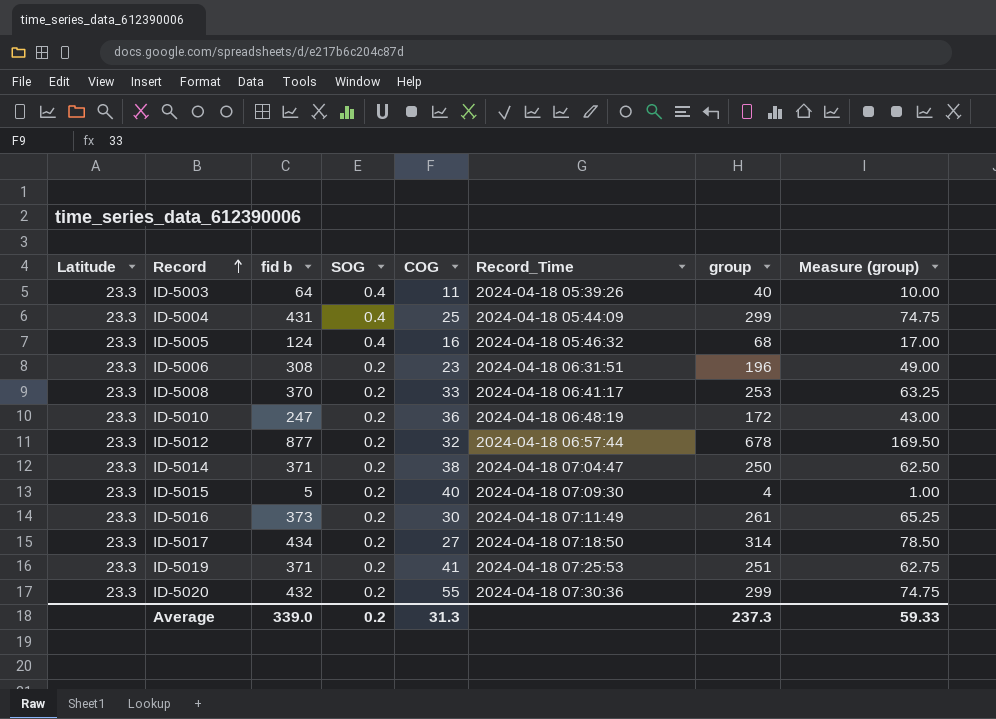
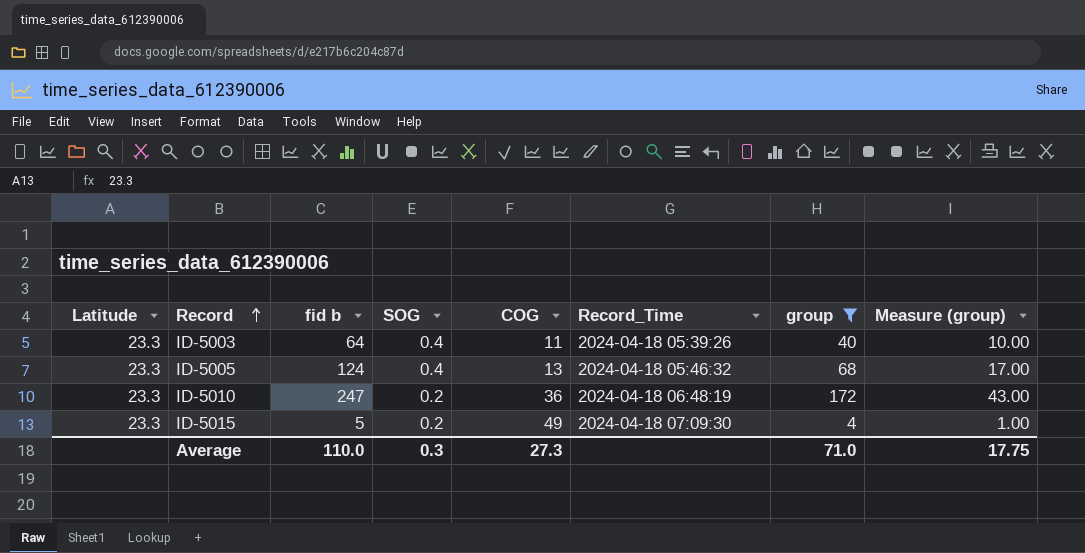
filter: none -> group <= 172
ID-5005 | COG: 16 -> 13
ID-5015 | COG: 40 -> 49
Average | fid b: 339.0 -> 110.0
Average | SOG: 0.2 -> 0.3
Average | COG: 31.3 -> 27.3
Average | group: 237.3 -> 71.0
Average | Measure (group): 59.33 -> 17.75

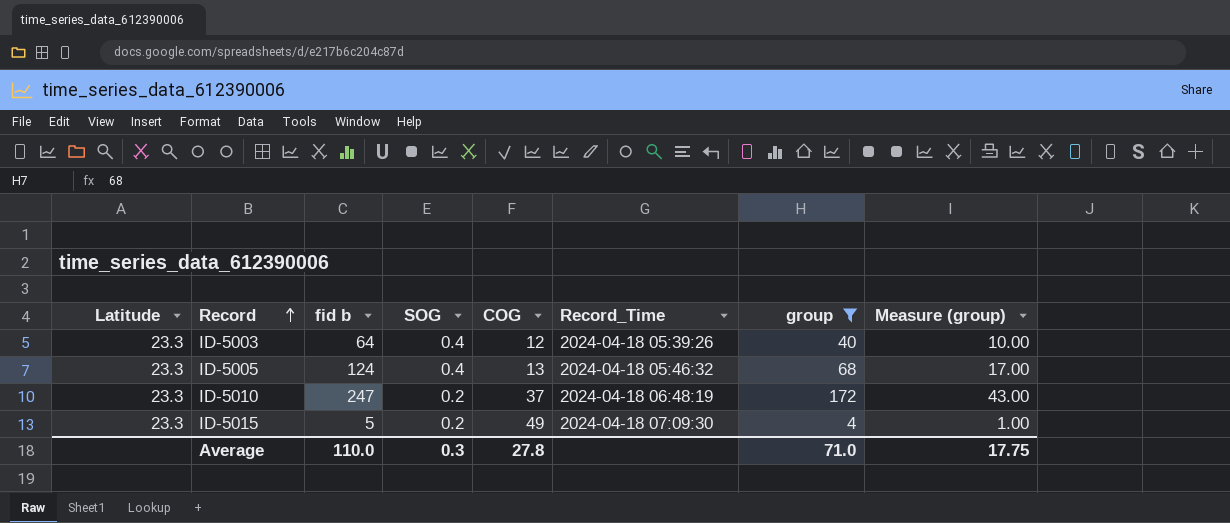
ID-5003 | COG: 11 -> 12
ID-5010 | COG: 36 -> 37
Average | COG: 27.3 -> 27.8

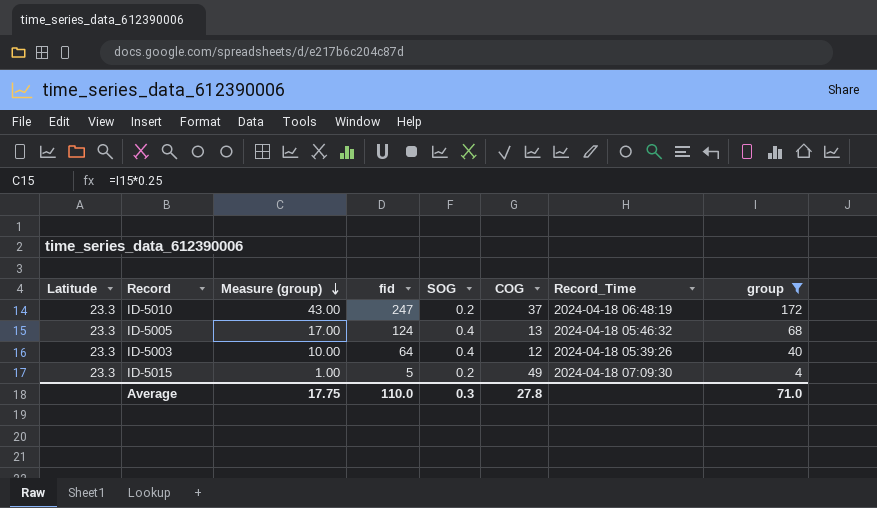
row order: Record ascending -> Measure (group) descending
column Measure (group) | position: 8 -> 3
column name: fid b -> fid

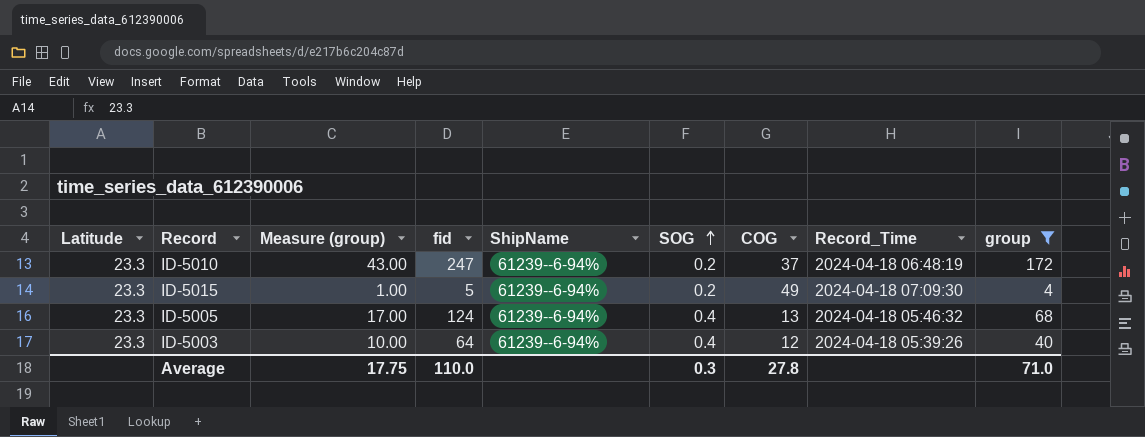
row order: Measure (group) descending -> SOG ascending
column ShipName | position: none -> 5

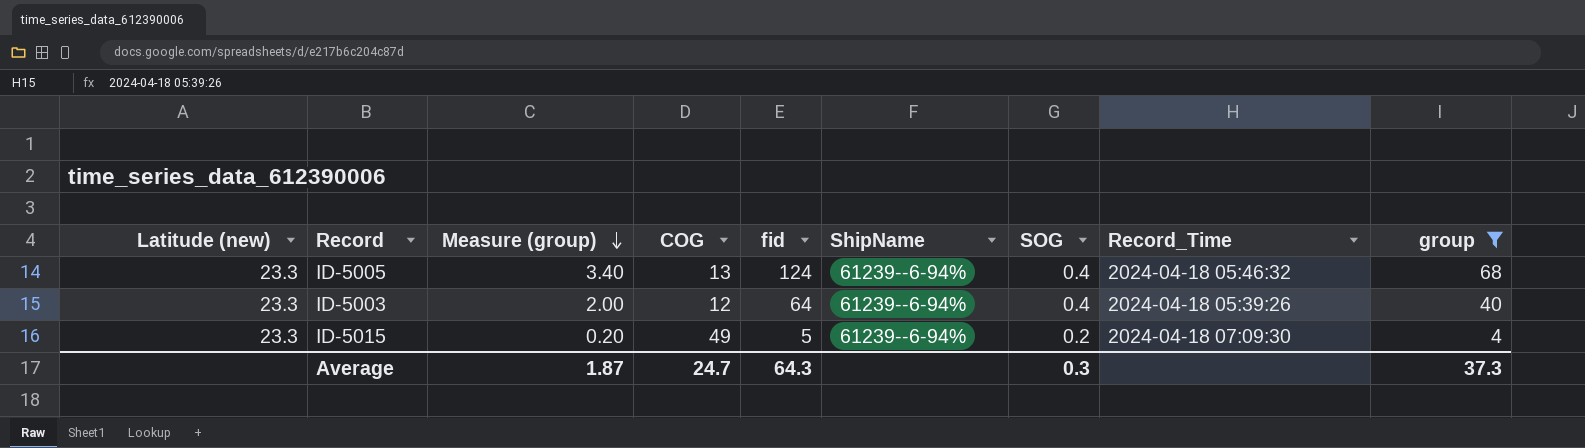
row order: SOG ascending -> Measure (group) descending
column name: Latitude -> Latitude (new)
column Measure (group) | formula: [group] * 0.25 -> [group] * 0.05
column COG | position: 7 -> 4
row ID-5010: 23.3 | 43.00 | 247 | 61239--6-94% | 0.2 | 37 | 2024-04-18 06:48:19 | 172 -> none
Average | Measure (group): 17.75 -> 1.87
Average | COG: 27.8 -> 24.7
Average | fid: 110.0 -> 64.3
Average | group: 71.0 -> 37.3

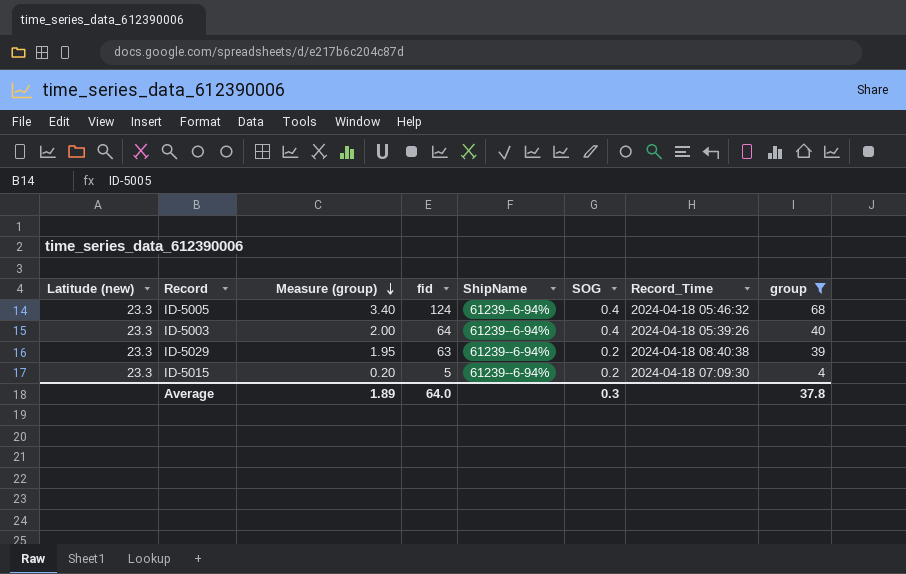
column COG | position: 4 -> none
row ID-5029: none -> 23.3 | 1.95 | 63 | 61239--6-94% | 0.2 | 2024-04-18 08:40:38 | 39
Average | Measure (group): 1.87 -> 1.89
Average | fid: 64.3 -> 64.0
Average | group: 37.3 -> 37.8

